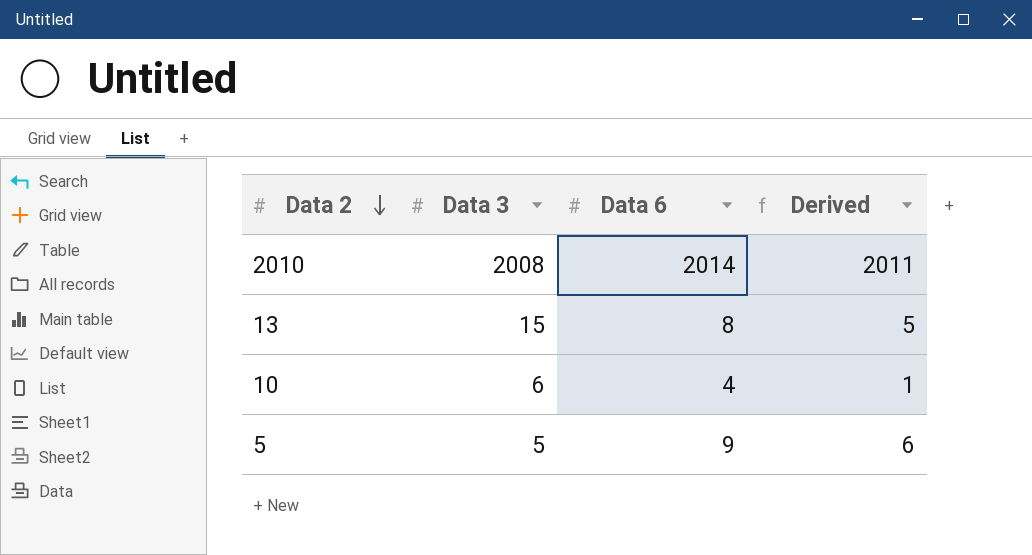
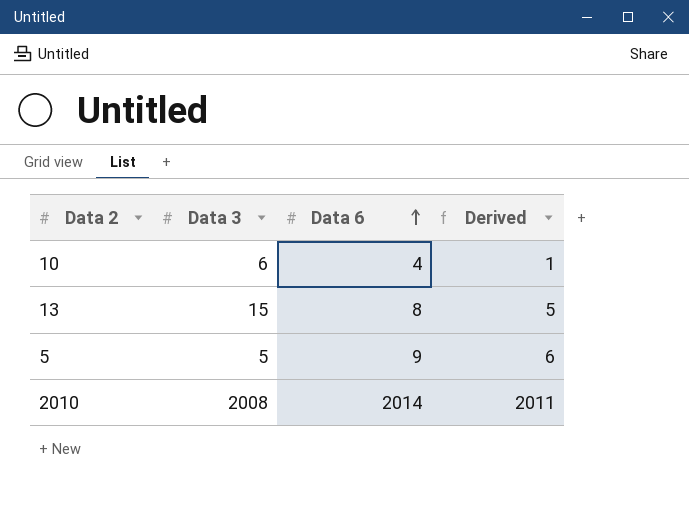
row order: Data 2 descending -> Data 6 ascending

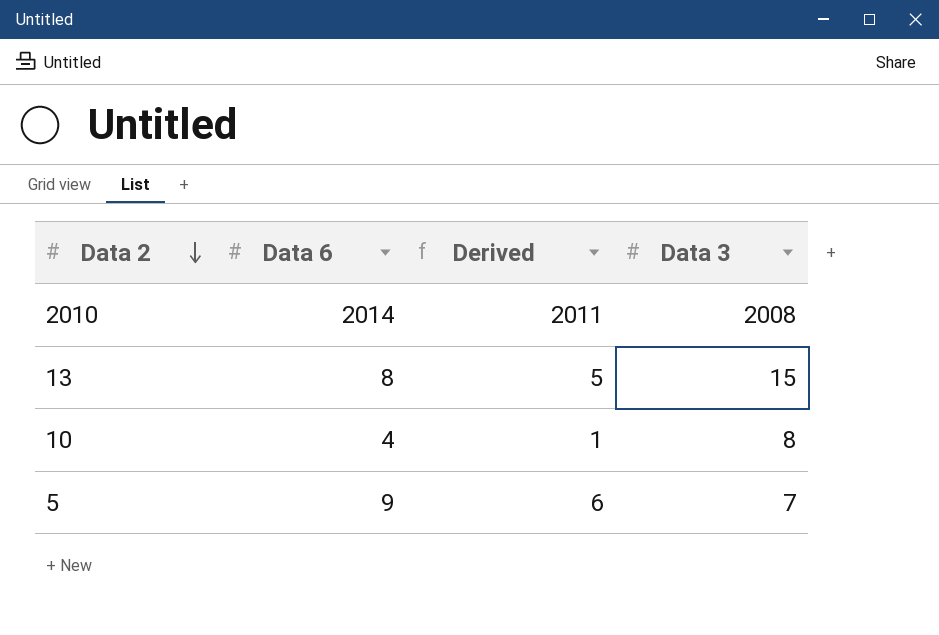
row order: Data 6 ascending -> Data 2 descending
column Data 3 | position: 2 -> 4
10 | Data 3: 6 -> 8
5 | Data 3: 5 -> 7

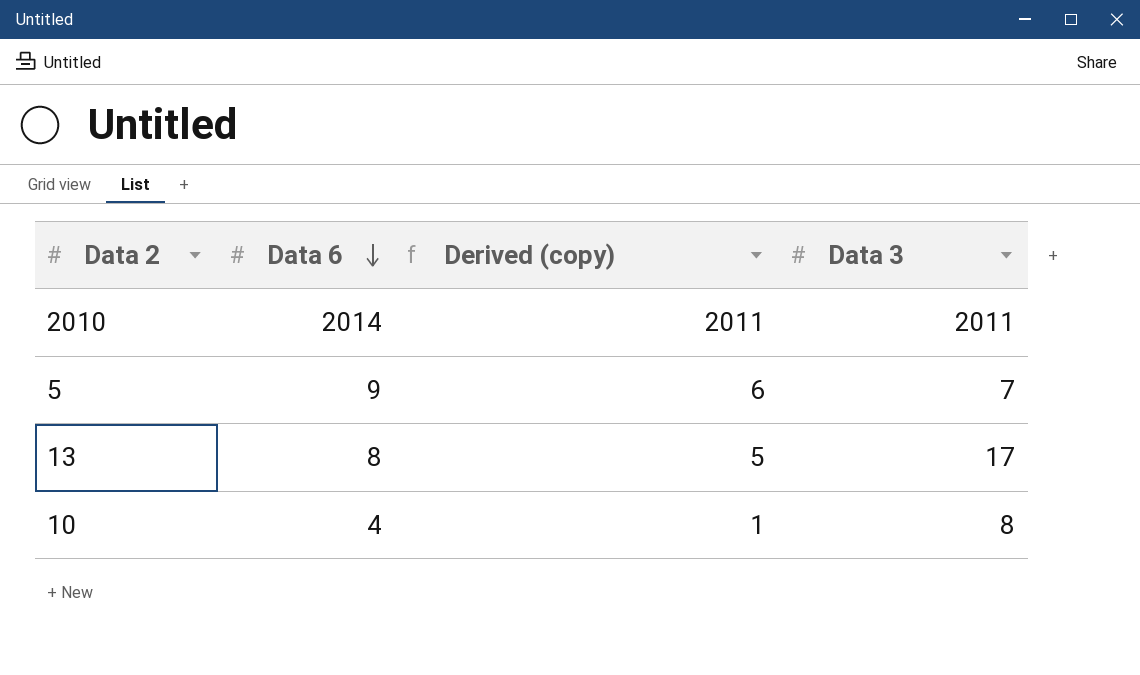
row order: Data 2 descending -> Data 6 descending
column name: Derived -> Derived (copy)
2010 | Data 3: 2008 -> 2011
13 | Data 3: 15 -> 17

